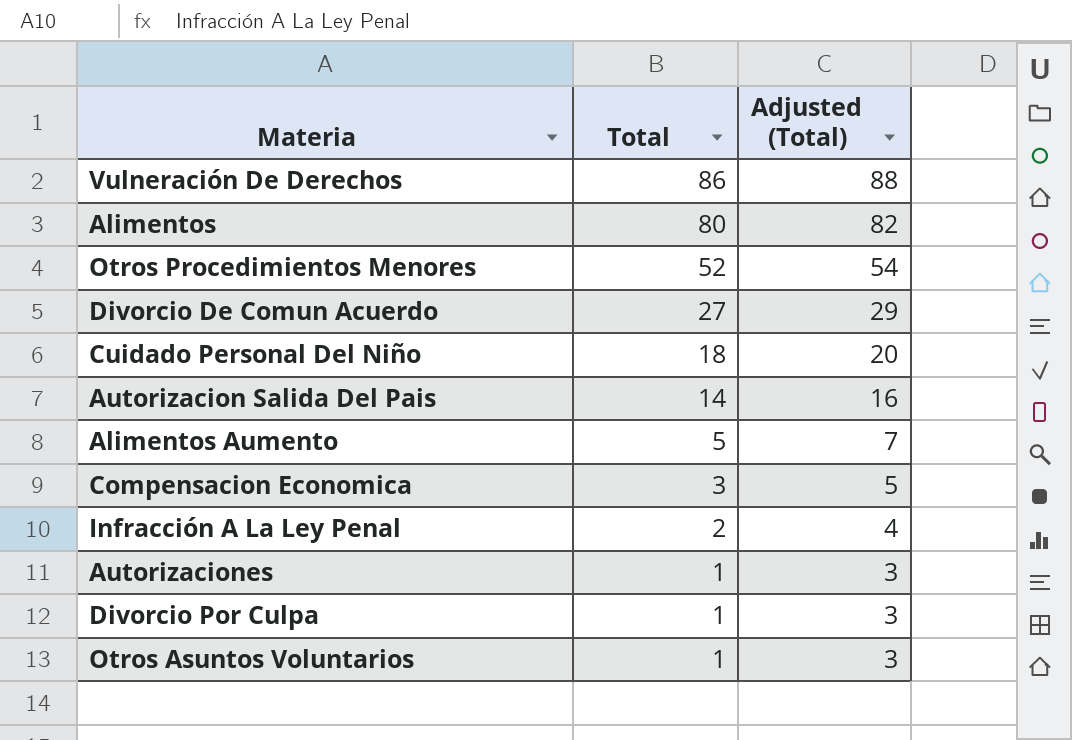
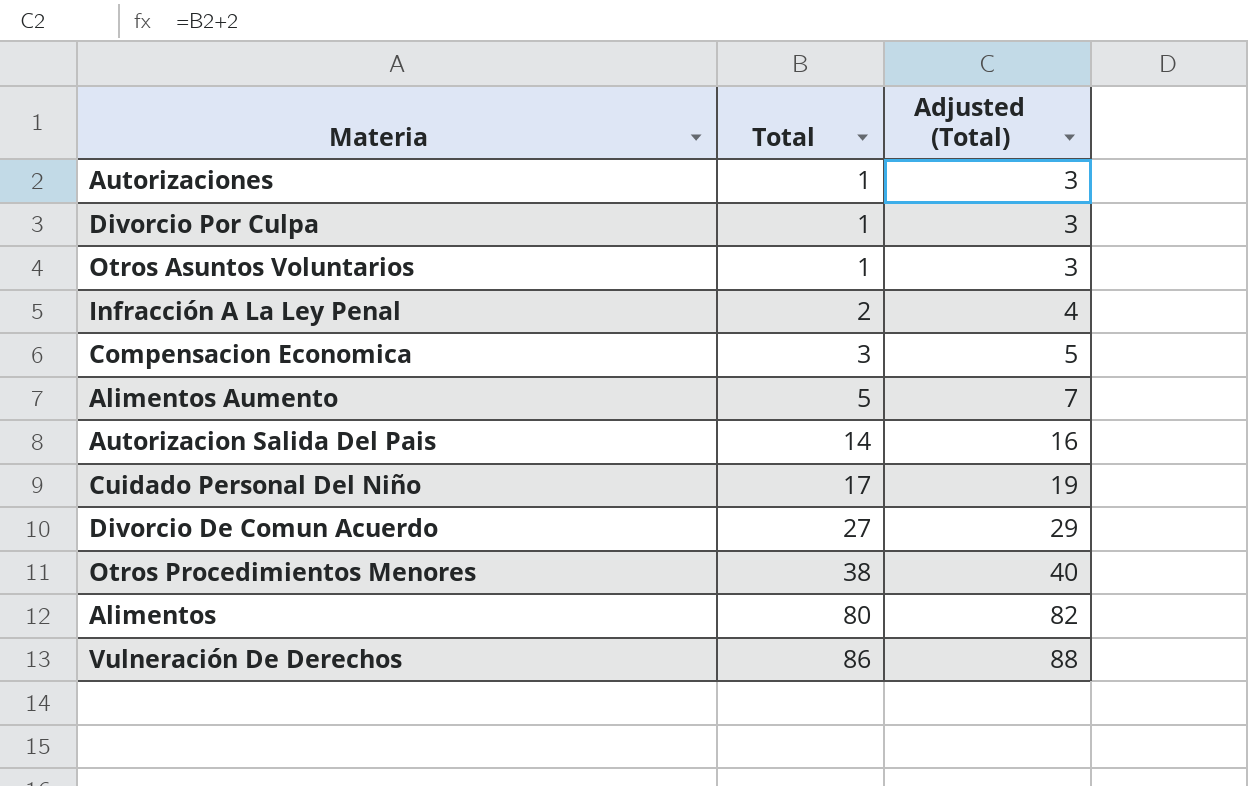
row order: Total descending -> Total ascending
Cuidado Personal Del Niño | Total: 18 -> 17
Cuidado Personal Del Niño | Adjusted (Total): 20 -> 19
Otros Procedimientos Menores | Total: 52 -> 38
Otros Procedimientos Menores | Adjusted (Total): 54 -> 40

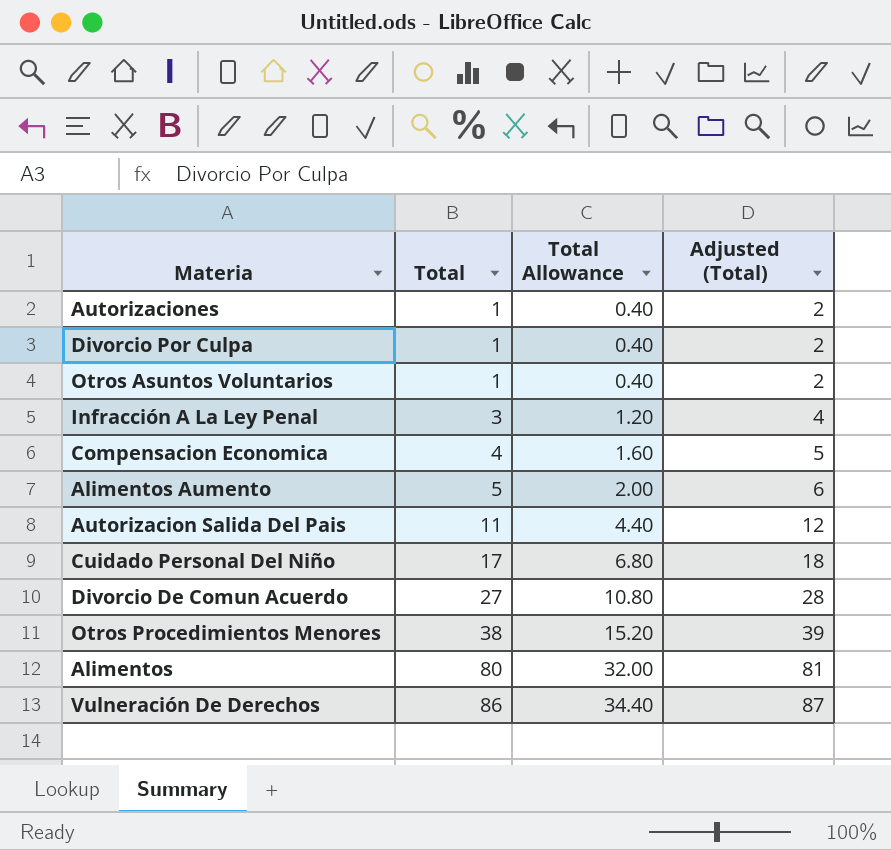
column Total Allowance | formula: none -> [Total] * 0.4
column Adjusted (Total) | formula: [Total] + 2 -> [Total] + 1
Infracción A La Ley Penal | Total: 2 -> 3
Compensacion Economica | Total: 3 -> 4
Autorizacion Salida Del Pais | Total: 14 -> 11

